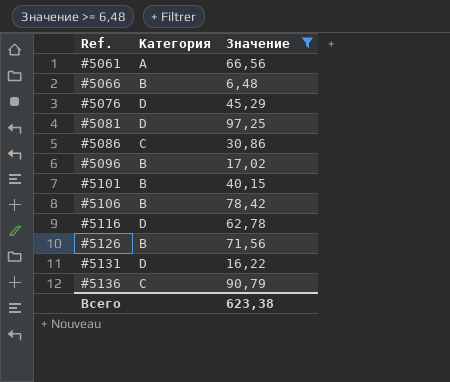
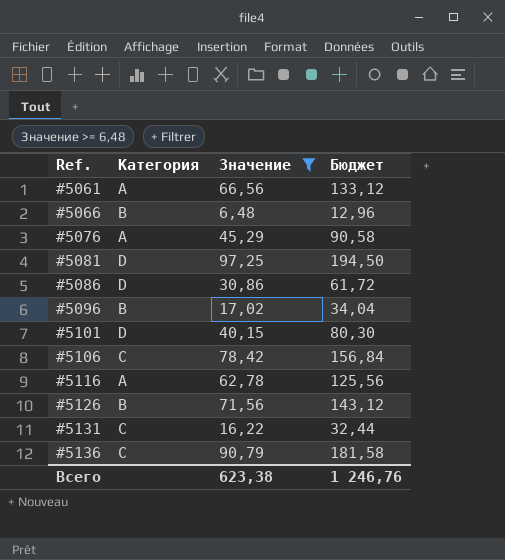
column Бюджет | formula: none -> [Значение] * 2
#5076 | Категория: D -> A
#5086 | Категория: C -> D
#5101 | Категория: B -> D
#5106 | Категория: B -> C
#5116 | Категория: D -> A
#5131 | Категория: D -> C

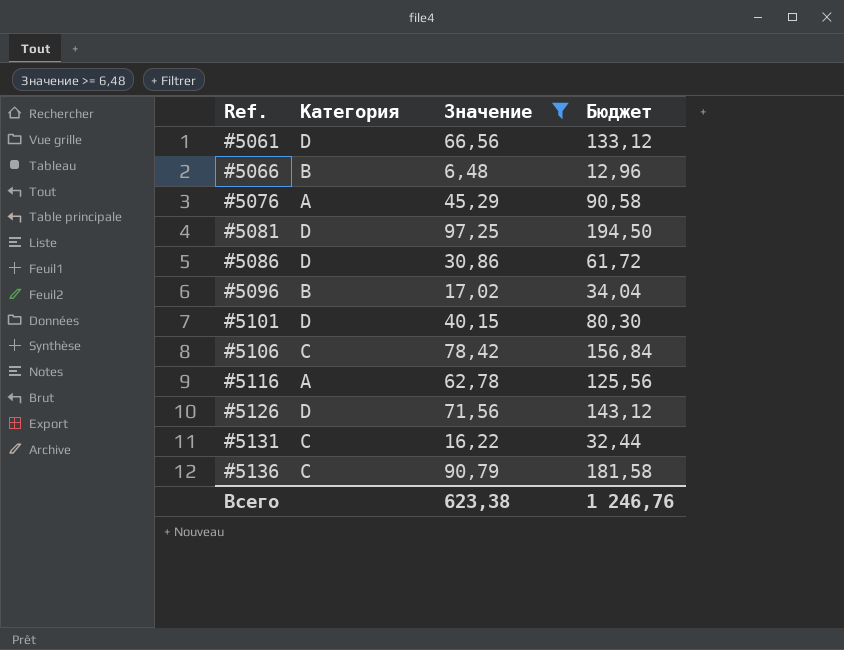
#5061 | Категория: A -> D
#5126 | Категория: B -> D

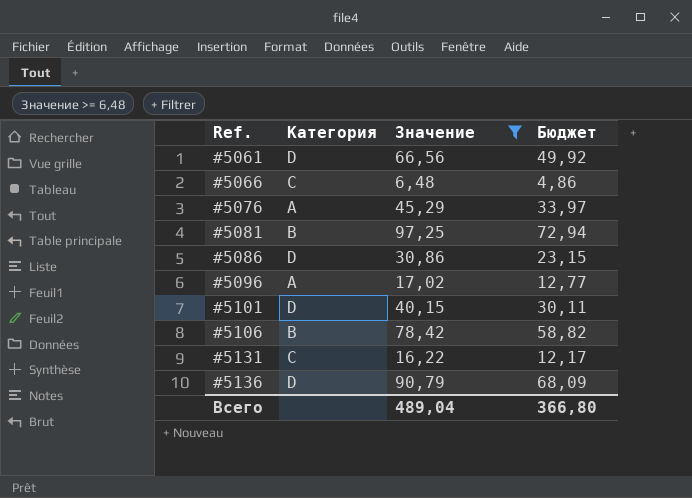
column Бюджет | formula: [Значение] * 2 -> [Значение] * 0,75
row #5116: A | 62,78 | 125,56 -> none
row #5126: D | 71,56 | 143,12 -> none
#5066 | Категория: B -> C
#5081 | Категория: D -> B
#5096 | Категория: B -> A
#5106 | Категория: C -> B
#5136 | Категория: C -> D
Всего | Значение: 623,38 -> 489,04
Всего | Бюджет: 1 246,76 -> 366,80

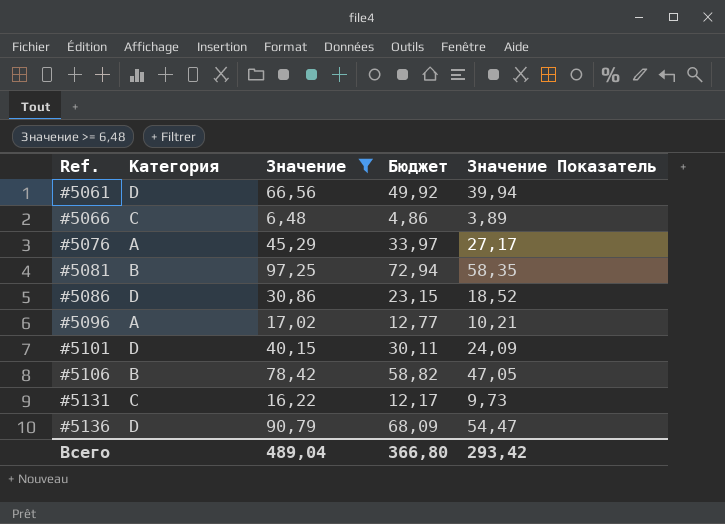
column Значение Показатель | formula: none -> [Значение] * 0,6

